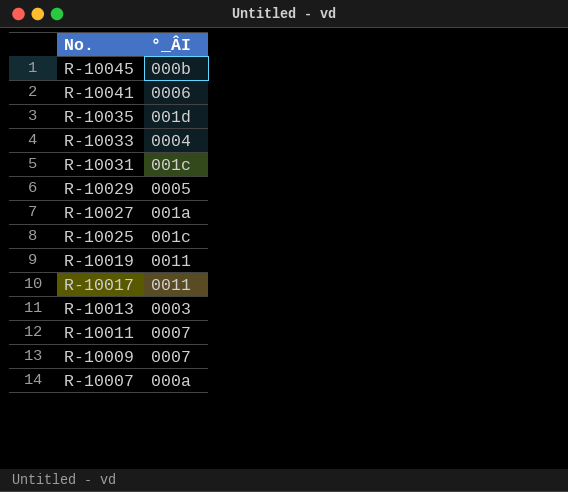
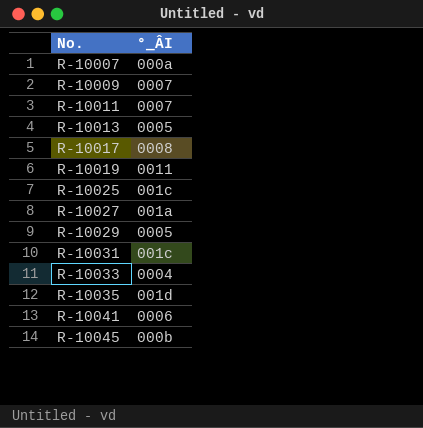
row order: No. descending -> No. ascending
R-10013 | °_ÂI: 0003 -> 0005
R-10017 | °_ÂI: 0011 -> 0008

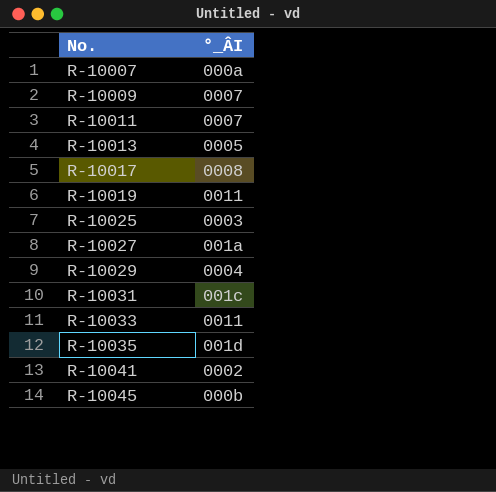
R-10025 | °_ÂI: 001c -> 0003
R-10029 | °_ÂI: 0005 -> 0004
R-10033 | °_ÂI: 0004 -> 0011
R-10041 | °_ÂI: 0006 -> 0002

